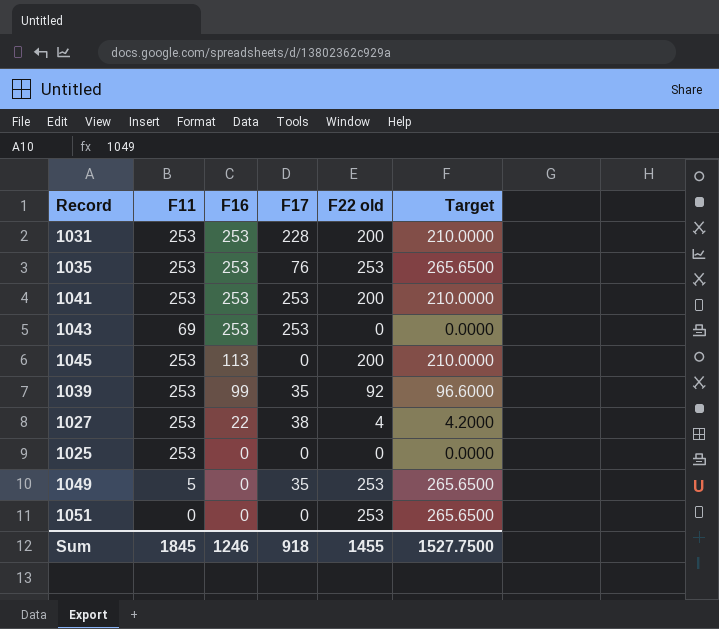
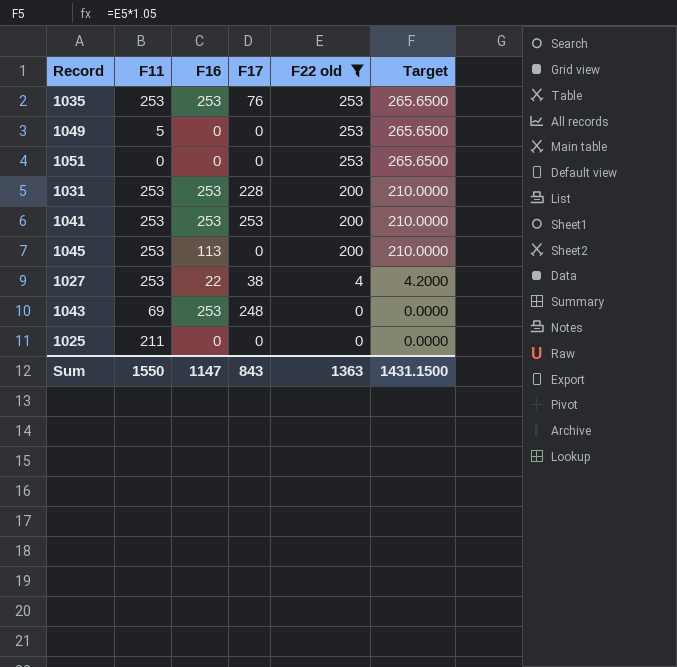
filter: none -> F22 old != 92
row order: F16 descending -> F22 old descending
1049 | F17: 35 -> 0
1043 | F17: 253 -> 248
1025 | F11: 253 -> 211
Sum | F11: 1845 -> 1550
Sum | F16: 1246 -> 1147
Sum | F17: 918 -> 843
Sum | F22 old: 1455 -> 1363
Sum | Target: 1527.7500 -> 1431.1500

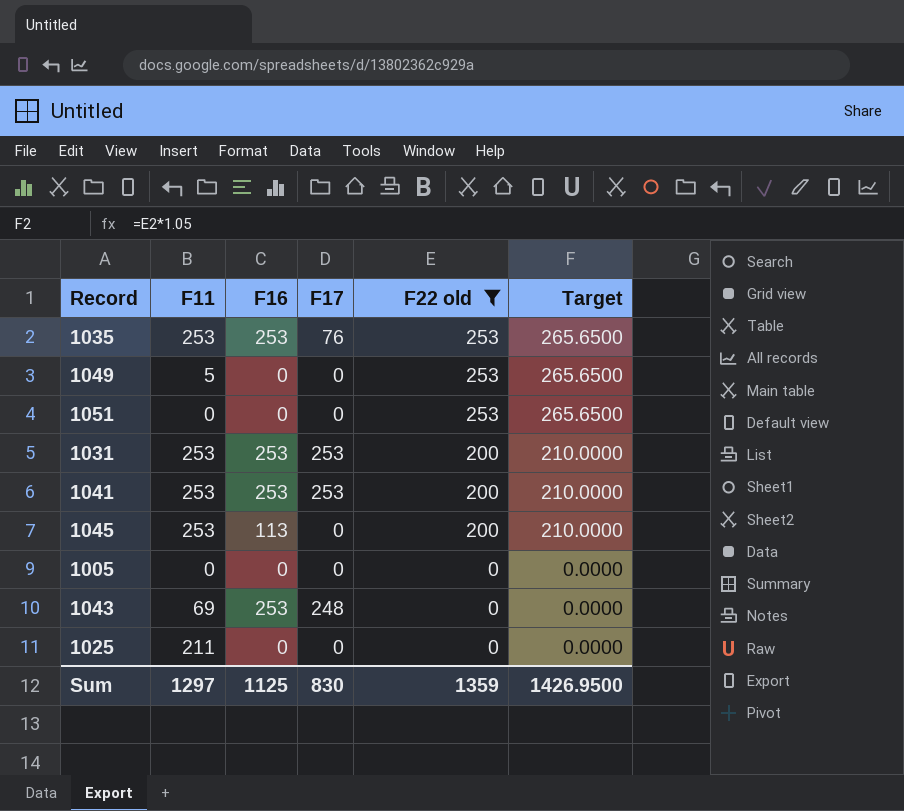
row 1027: 253 | 22 | 38 | 4 | 4.2000 -> none
1031 | F17: 228 -> 253
row 1005: none -> 0 | 0 | 0 | 0 | 0.0000
Sum | F11: 1550 -> 1297
Sum | F16: 1147 -> 1125
Sum | F17: 843 -> 830
Sum | F22 old: 1363 -> 1359
Sum | Target: 1431.1500 -> 1426.9500

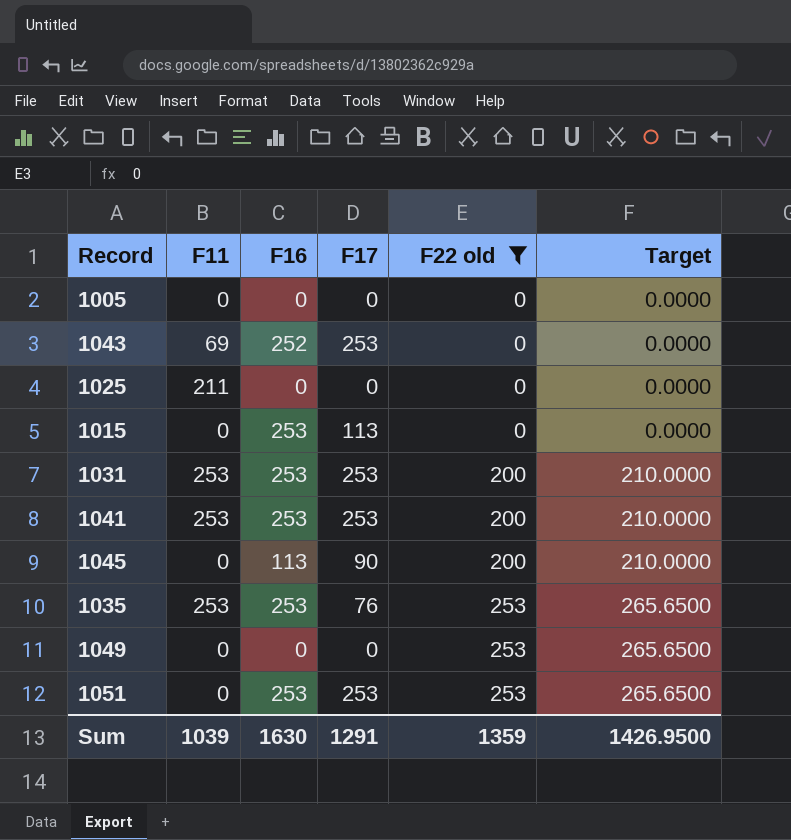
row order: F22 old descending -> F22 old ascending
1043 | F16: 253 -> 252
1043 | F17: 248 -> 253
row 1015: none -> 0 | 253 | 113 | 0 | 0.0000
1045 | F11: 253 -> 0
1045 | F17: 0 -> 90
1049 | F11: 5 -> 0
1051 | F16: 0 -> 253
1051 | F17: 0 -> 253
Sum | F11: 1297 -> 1039
Sum | F16: 1125 -> 1630
Sum | F17: 830 -> 1291

